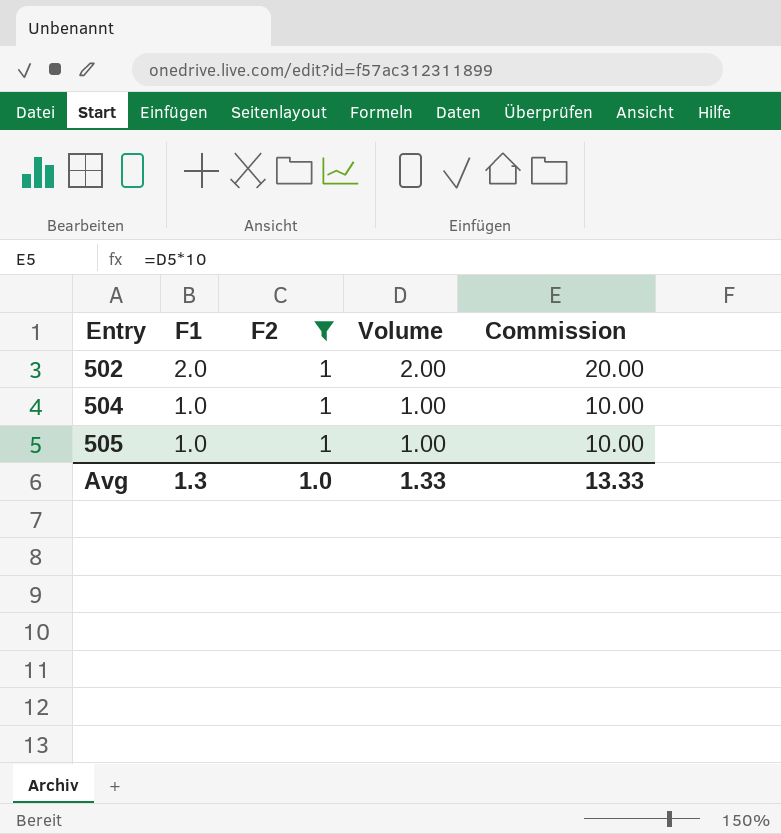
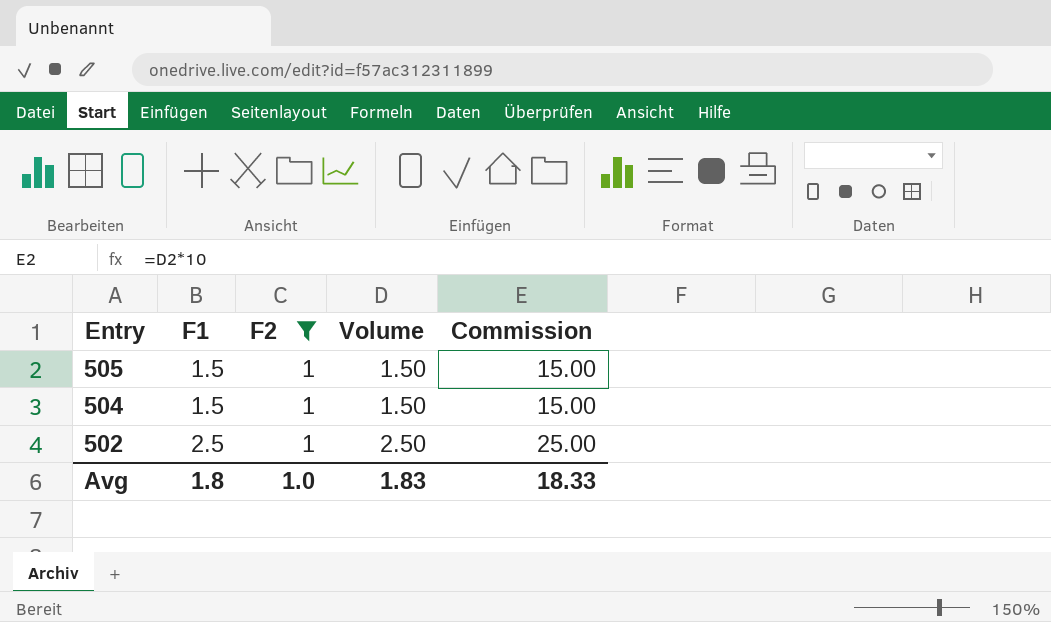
row order: Entry ascending -> Entry descending
505 | F1: 1.0 -> 1.5
505 | Volume: 1.00 -> 1.50
505 | Commission: 10.00 -> 15.00
504 | F1: 1.0 -> 1.5
504 | Volume: 1.00 -> 1.50
504 | Commission: 10.00 -> 15.00
502 | F1: 2.0 -> 2.5
502 | Volume: 2.00 -> 2.50
502 | Commission: 20.00 -> 25.00
Avg | F1: 1.3 -> 1.8
Avg | Volume: 1.33 -> 1.83
Avg | Commission: 13.33 -> 18.33

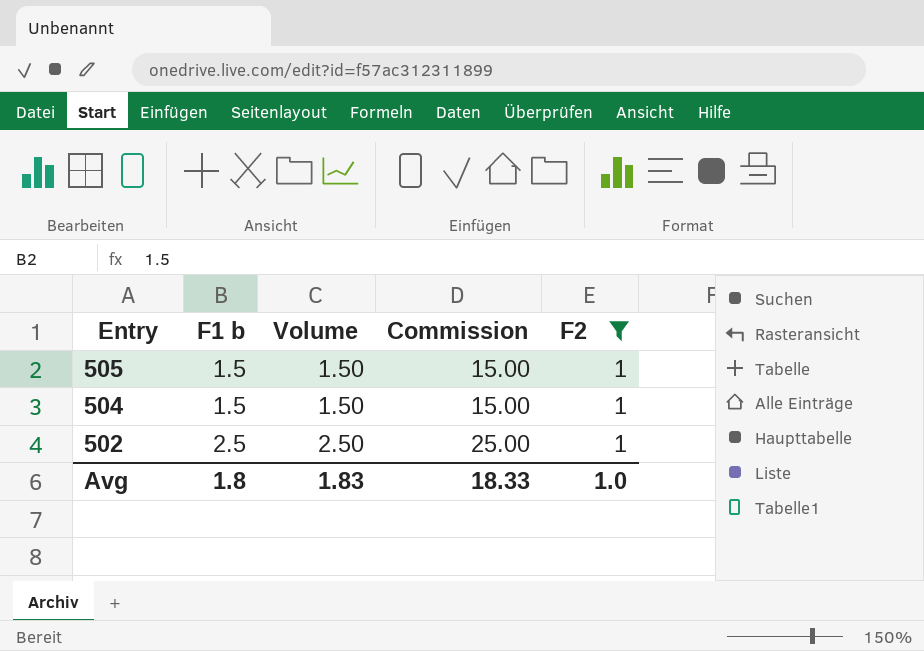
column name: F1 -> F1 b
column F2 | position: 3 -> 5

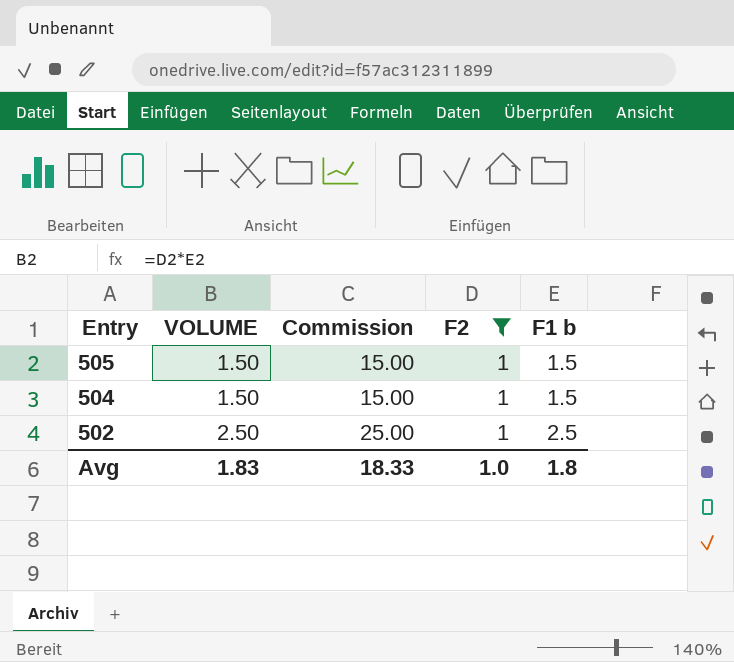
column name: Volume -> VOLUME
column F1 b | position: 2 -> 5

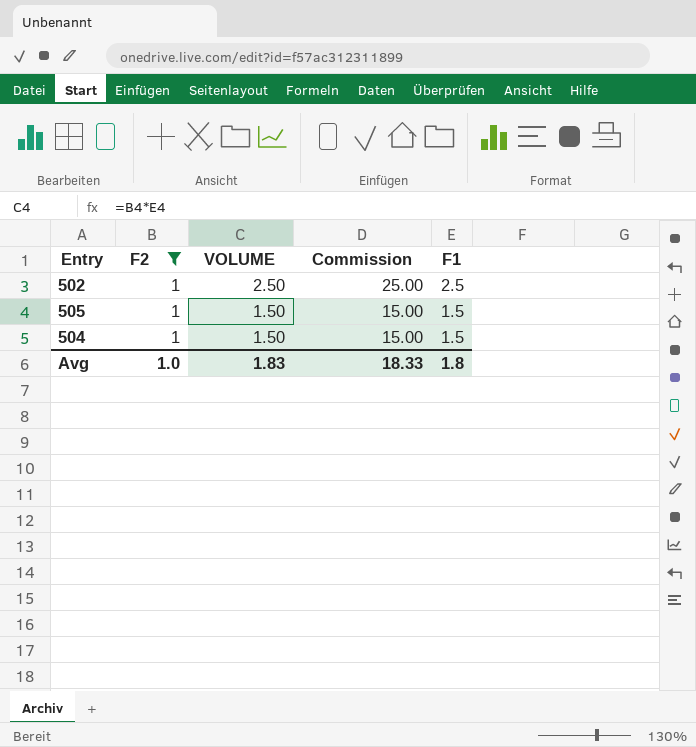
row order: Entry descending -> VOLUME descending
column F2 | position: 4 -> 2
column name: F1 b -> F1

